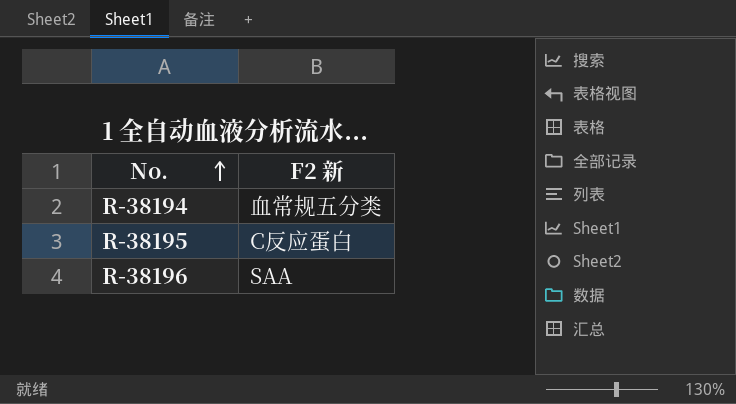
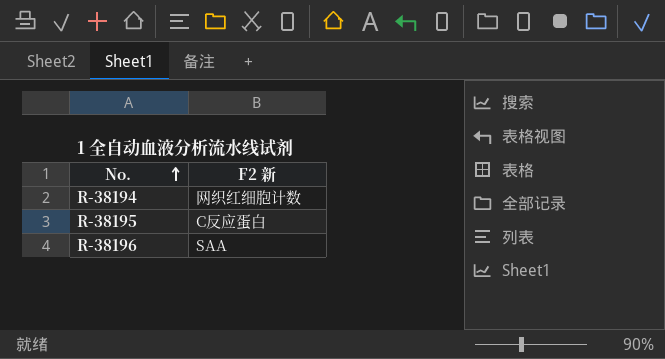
R-38194 | F2 新: 血常规五分类 -> 网织红细胞计数

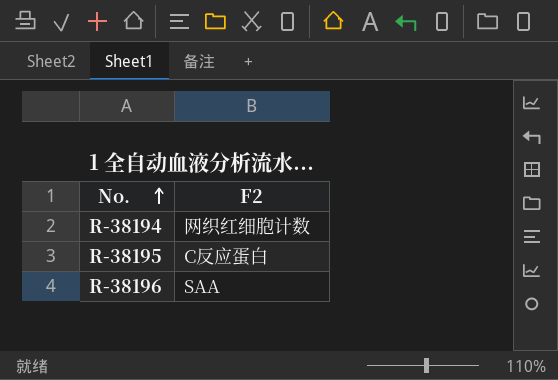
column name: F2 新 -> F2

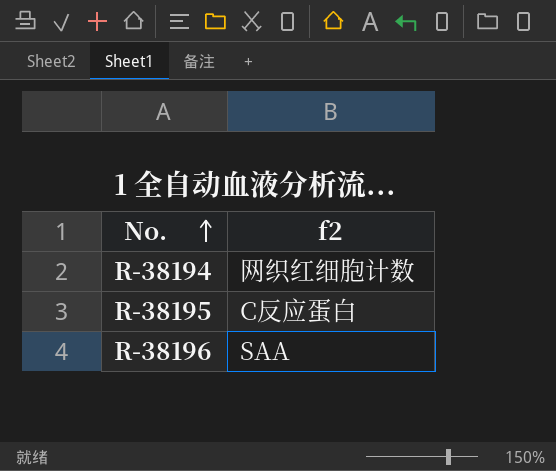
column name: F2 -> f2

